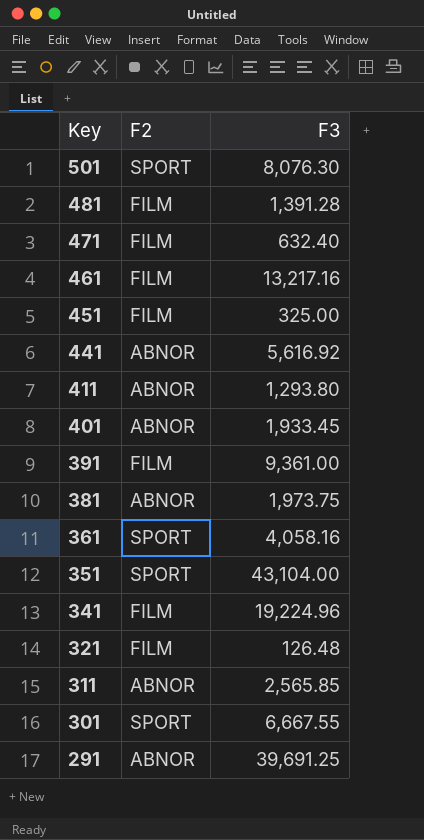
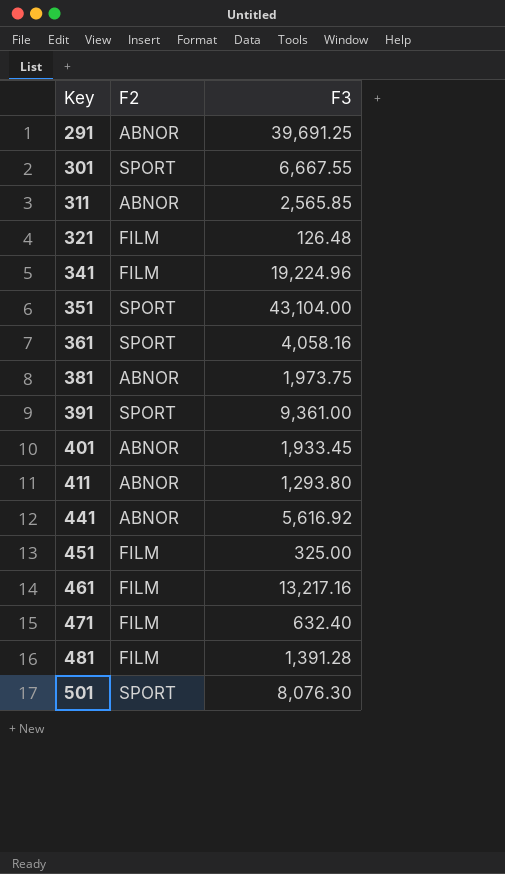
row order: Key descending -> Key ascending
391 | F2: FILM -> SPORT

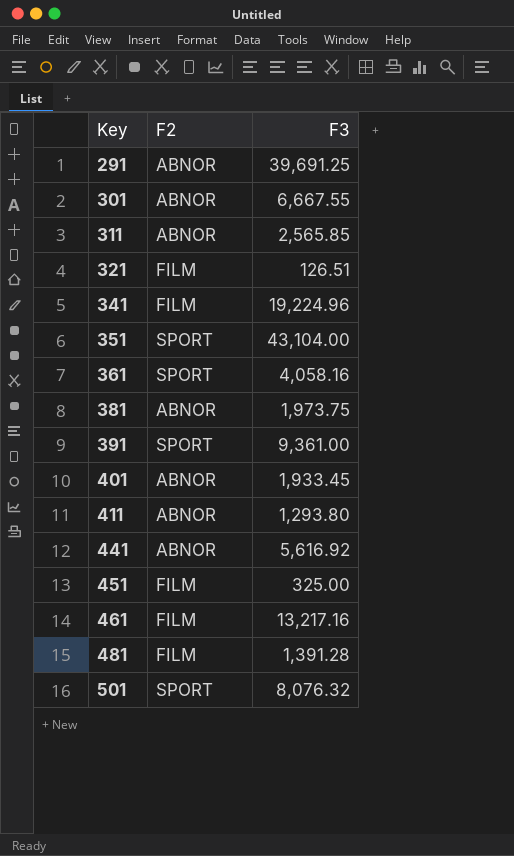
row 471: FILM | 632.40 -> none
301 | F2: SPORT -> ABNOR
321 | F3: 126.48 -> 126.51
501 | F3: 8,076.30 -> 8,076.32

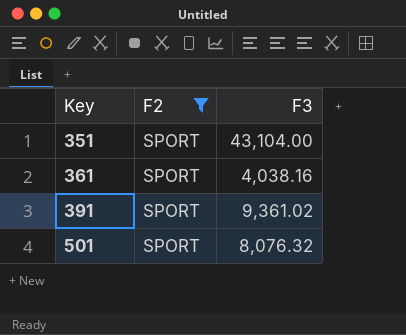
filter: none -> F2 = SPORT
361 | F3: 4,058.16 -> 4,038.16
391 | F3: 9,361.00 -> 9,361.02

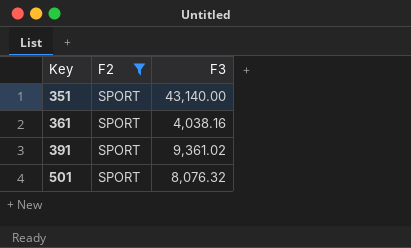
351 | F3: 43,104.00 -> 43,140.00

